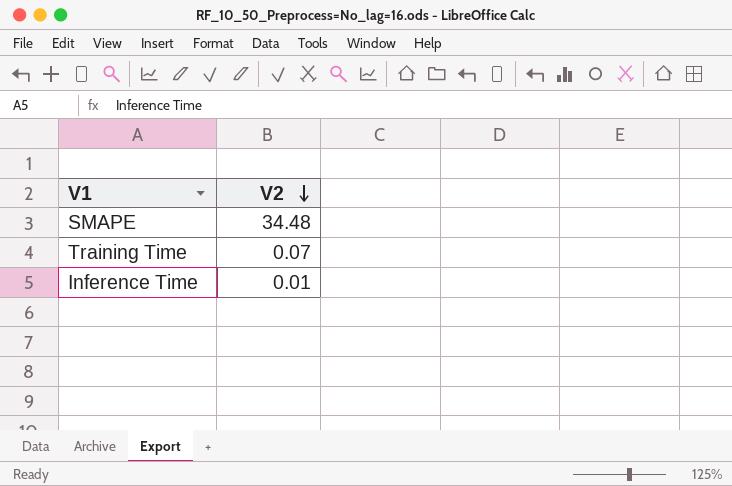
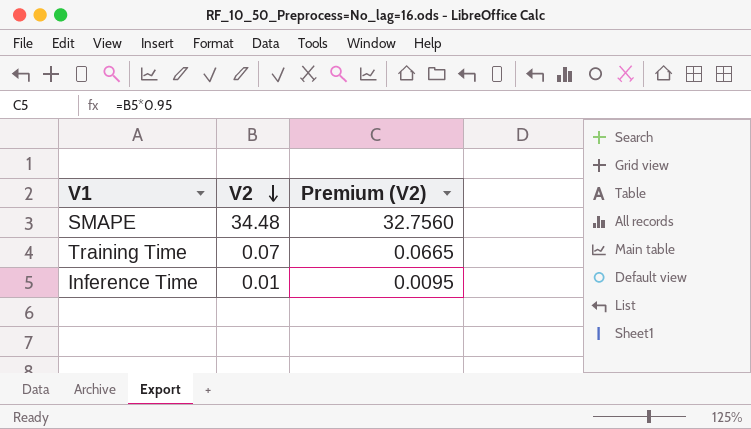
column Premium (V2) | formula: none -> [V2] * 0.95

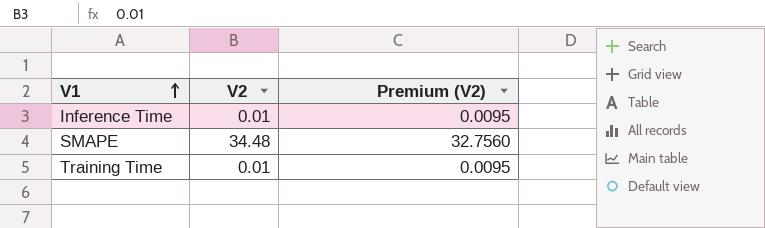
row order: V2 descending -> V1 ascending
Training Time | V2: 0.07 -> 0.01
Training Time | Premium (V2): 0.0665 -> 0.0095

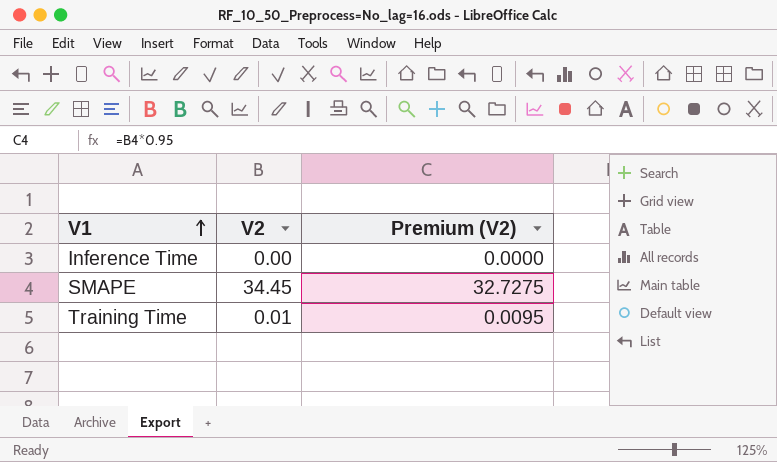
Inference Time | V2: 0.01 -> 0.00
Inference Time | Premium (V2): 0.0095 -> 0.0000
SMAPE | V2: 34.48 -> 34.45
SMAPE | Premium (V2): 32.7560 -> 32.7275

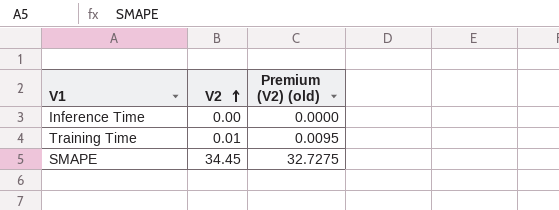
row order: V1 ascending -> V2 ascending
column name: Premium (V2) -> Premium (V2) (old)

